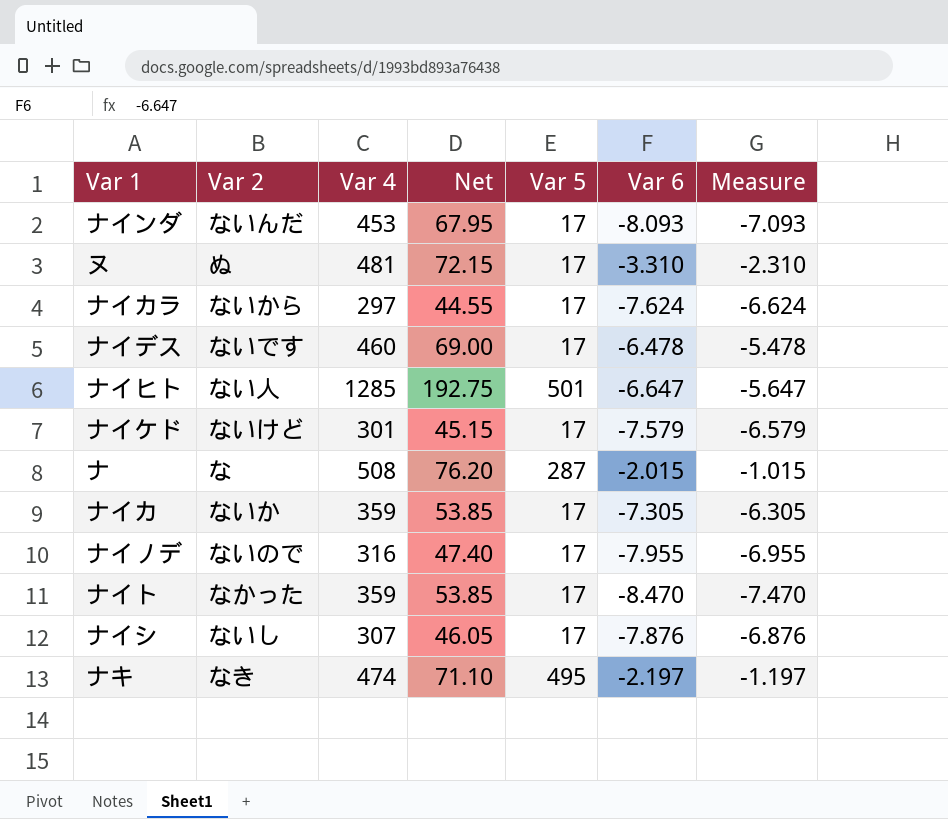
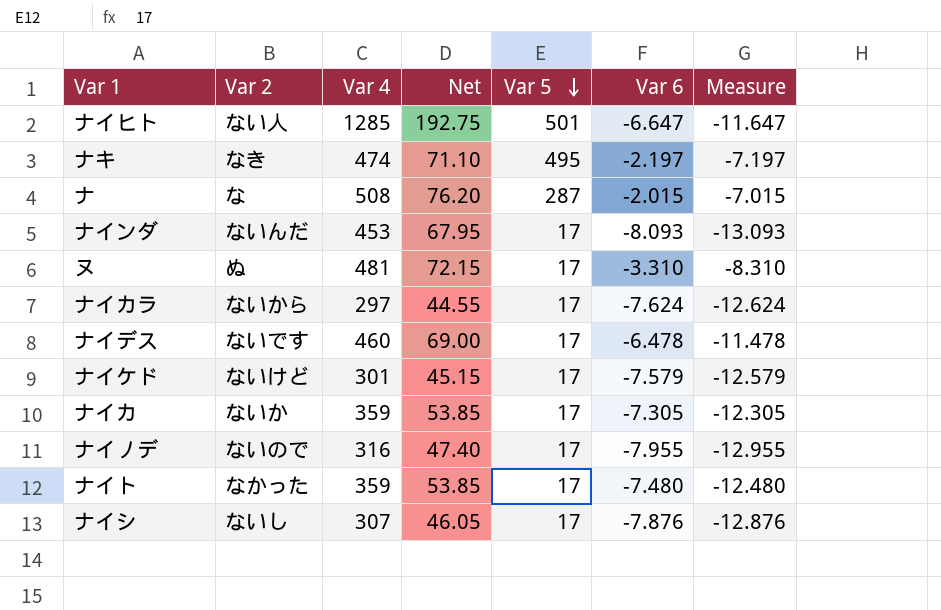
row order: none -> Var 5 descending
column Measure | formula: [Var 6] + 1 -> [Var 6] - 5
ナイト | Var 6: -8.470 -> -7.480

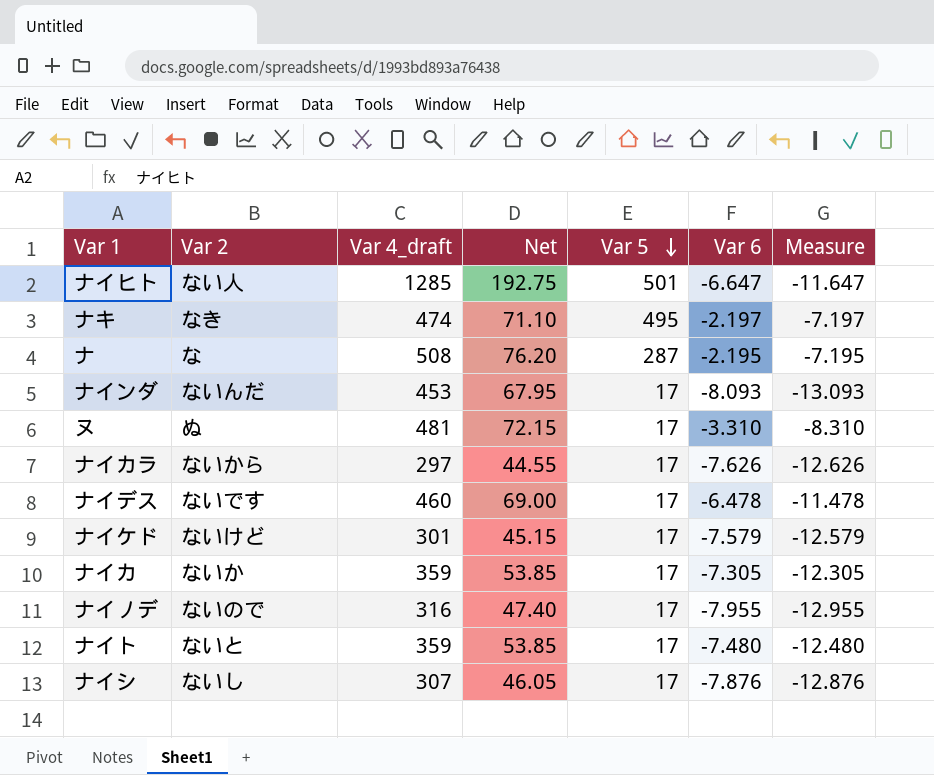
column name: Var 4 -> Var 4_draft
ナ | Var 6: -2.015 -> -2.195
ナ | Measure: -7.015 -> -7.195
ナイカラ | Var 6: -7.624 -> -7.626
ナイカラ | Measure: -12.624 -> -12.626
ナイト | Var 2: なかった -> ないと

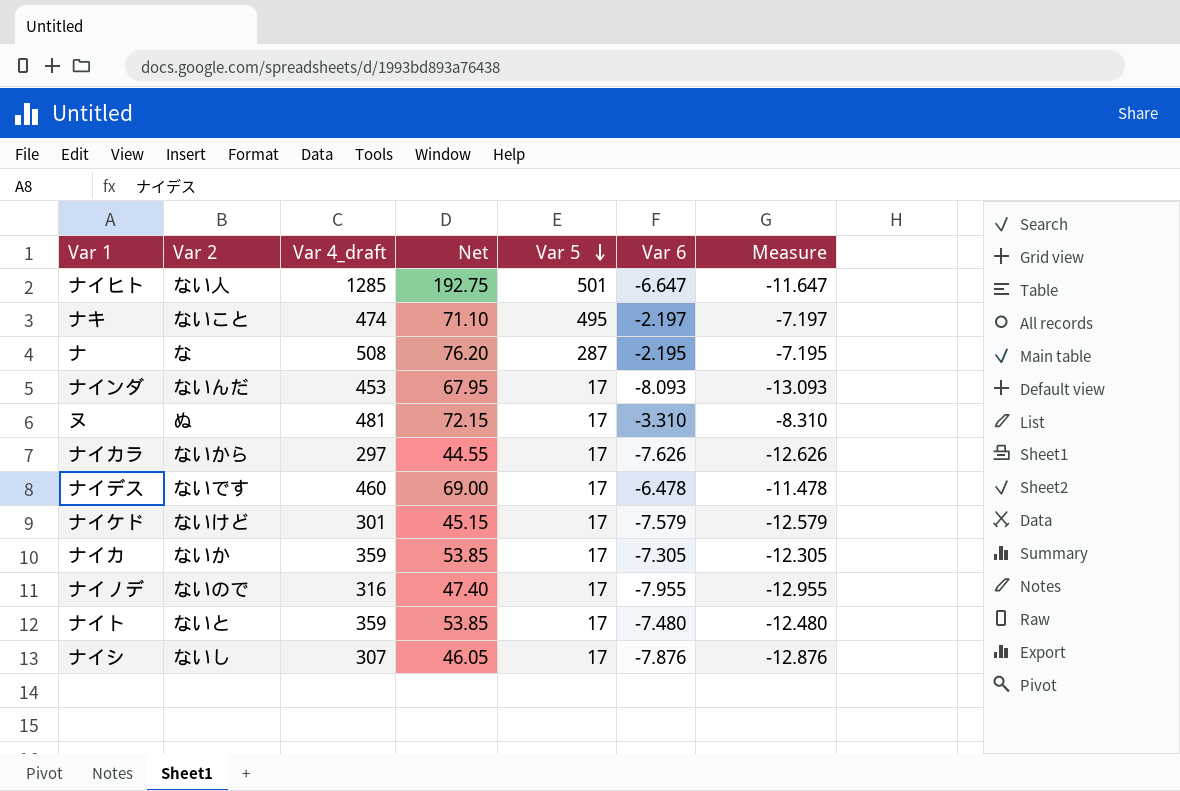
ナキ | Var 2: なき -> ないこと

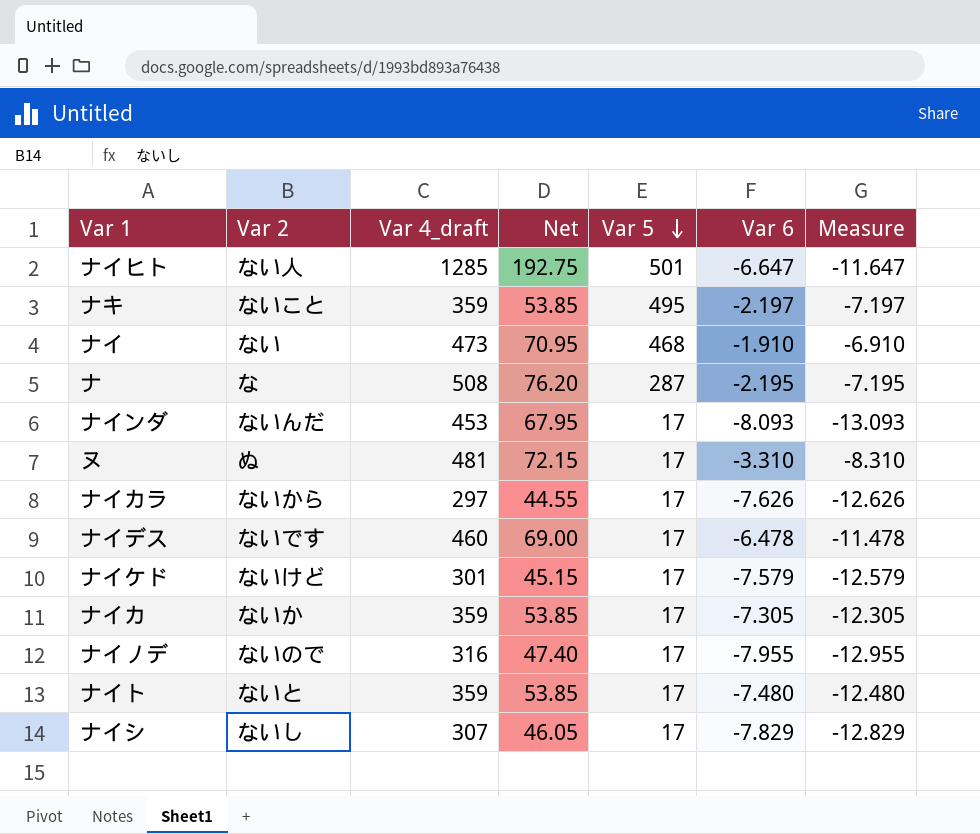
ナキ | Var 4_draft: 474 -> 359
ナキ | Net: 71.10 -> 53.85
row ナイ: none -> ない | 473 | 70.95 | 468 | -1.910 | -6.910
ナイシ | Var 6: -7.876 -> -7.829
ナイシ | Measure: -12.876 -> -12.829

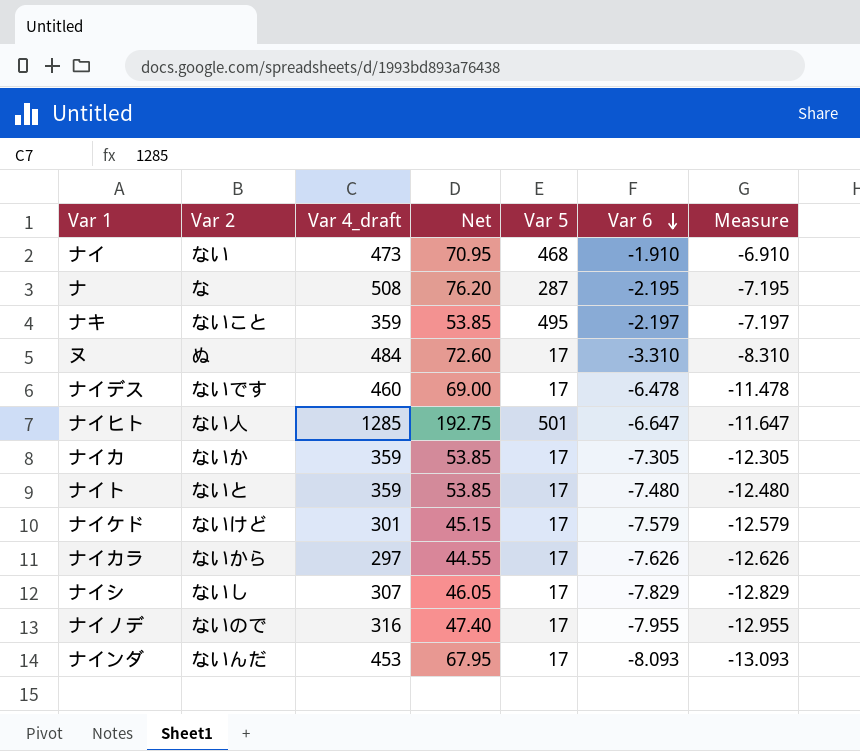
row order: Var 5 descending -> Var 6 descending
ヌ | Var 4_draft: 481 -> 484
ヌ | Net: 72.15 -> 72.60

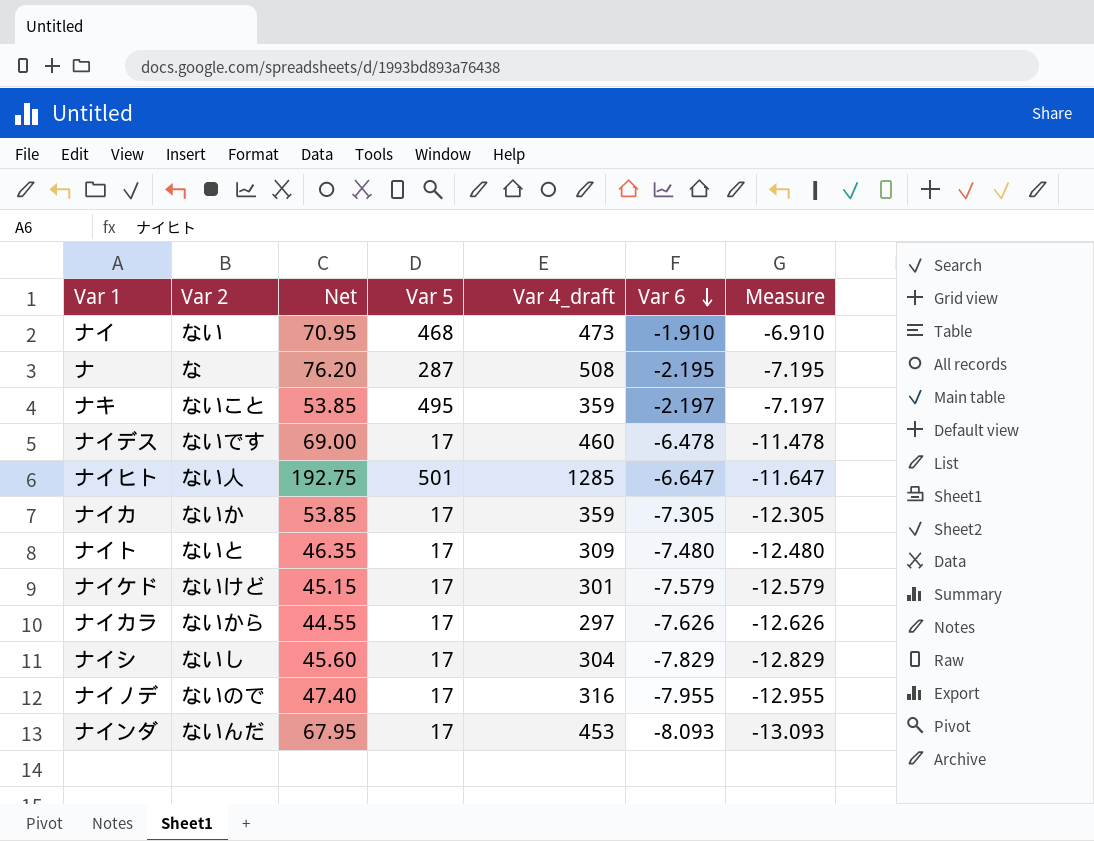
column Var 4_draft | position: 3 -> 5
row ヌ: ぬ | 484 | 72.60 | 17 | -3.310 | -8.310 -> none
ナイト | Net: 53.85 -> 46.35
ナイト | Var 4_draft: 359 -> 309
ナイシ | Net: 46.05 -> 45.60
ナイシ | Var 4_draft: 307 -> 304

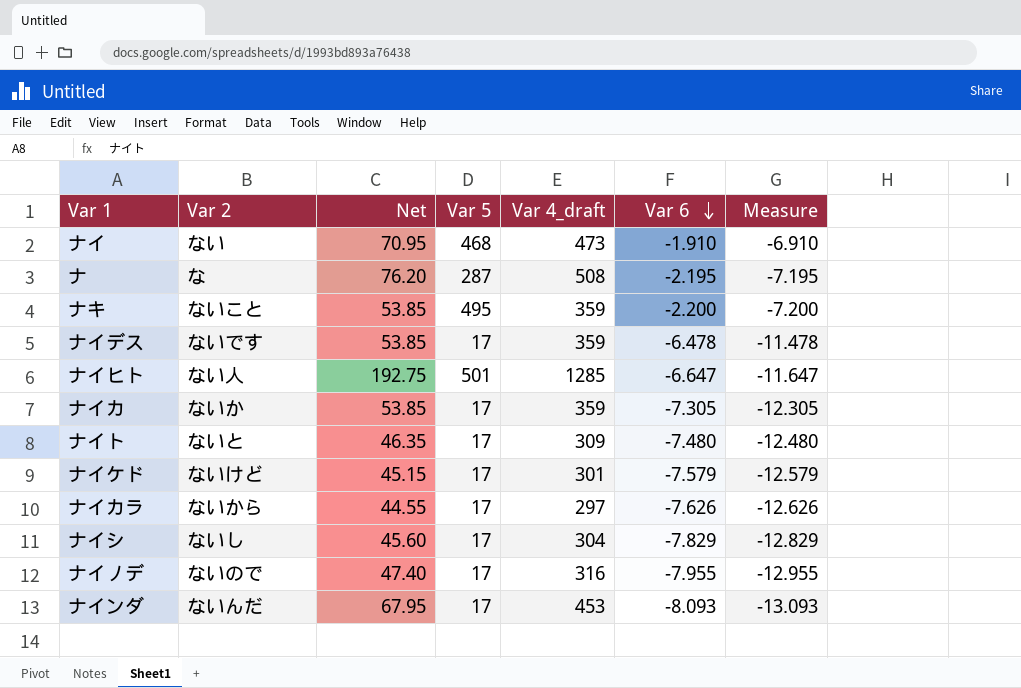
ナキ | Var 6: -2.197 -> -2.200
ナキ | Measure: -7.197 -> -7.200
ナイデス | Net: 69.00 -> 53.85
ナイデス | Var 4_draft: 460 -> 359

